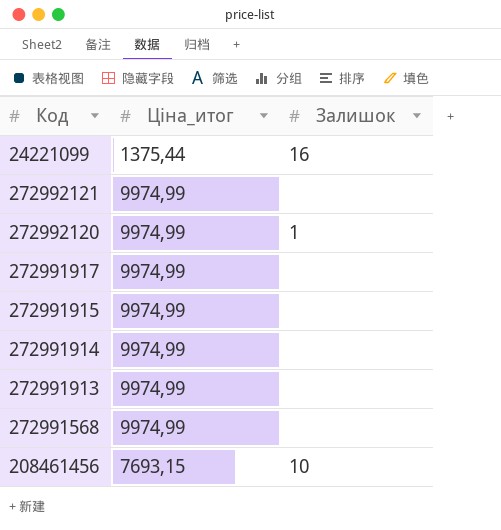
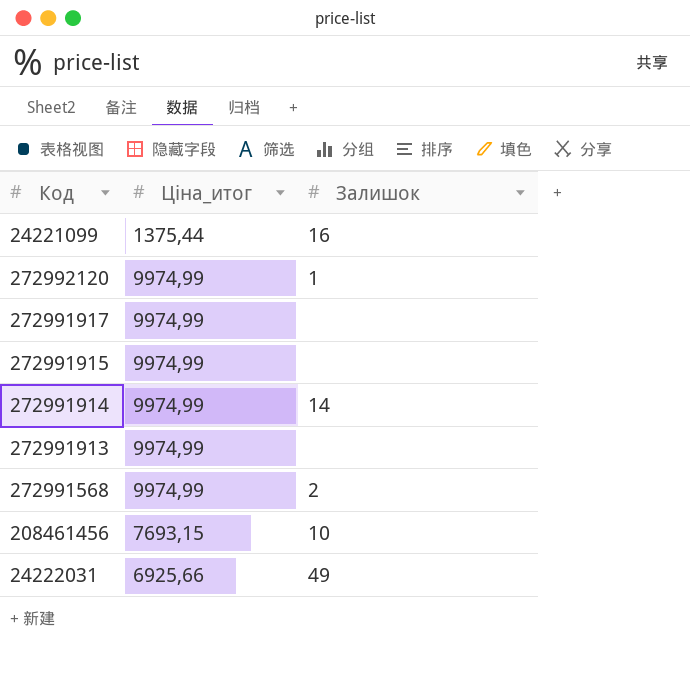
row 272992121: 9974,99 | none -> none
272991914 | Залишок: none -> 14
272991568 | Залишок: none -> 2
row 24222031: none -> 6925,66 | 49

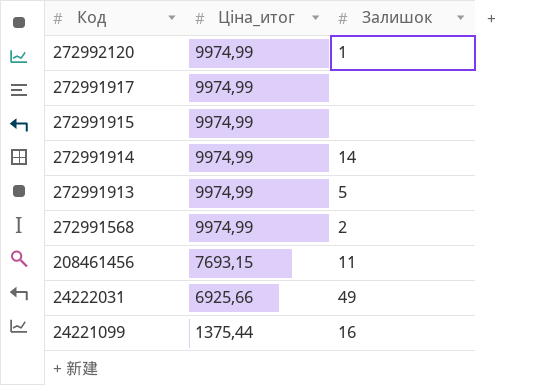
row order: none -> Код descending
272991913 | Залишок: none -> 5
208461456 | Залишок: 10 -> 11

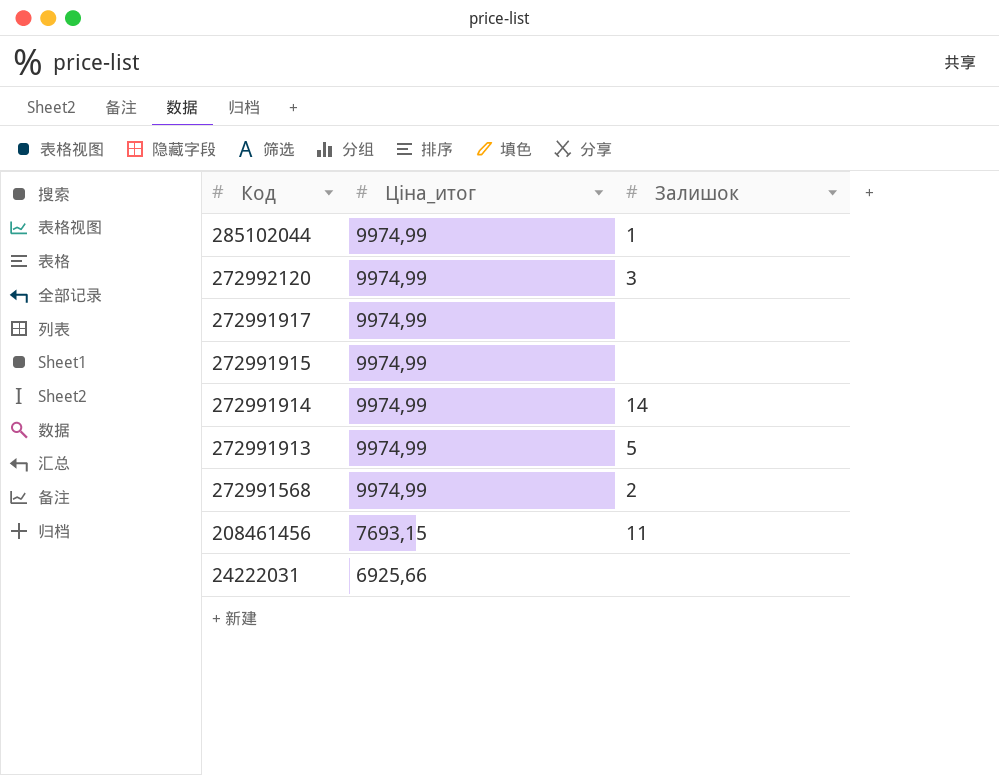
row 24221099: 1375,44 | 16 -> none
row 285102044: none -> 9974,99 | 1
272992120 | Залишок: 1 -> 3
24222031 | Залишок: 49 -> none

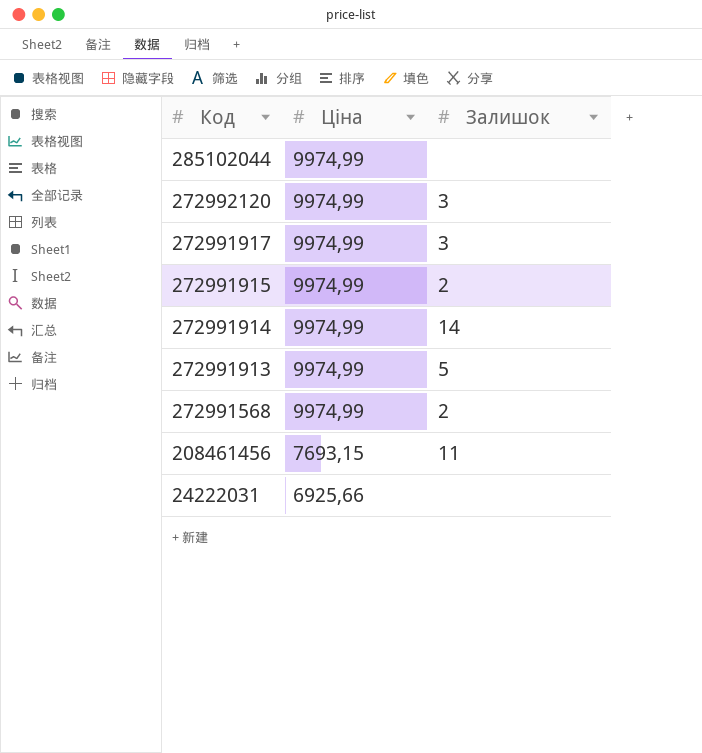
column name: Ціна_итог -> Ціна
285102044 | Залишок: 1 -> none
272991917 | Залишок: none -> 3
272991915 | Залишок: none -> 2

